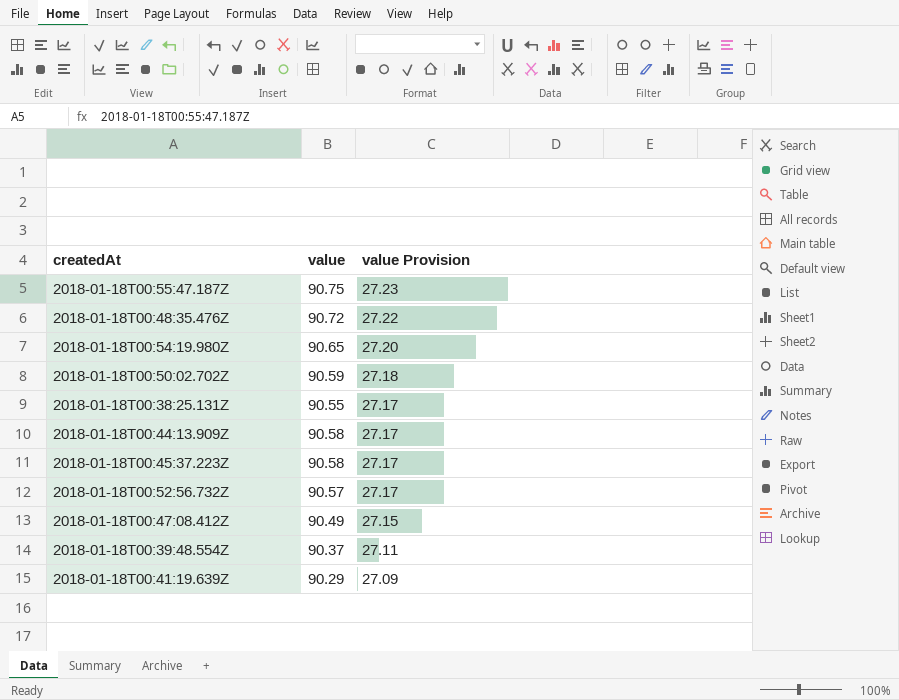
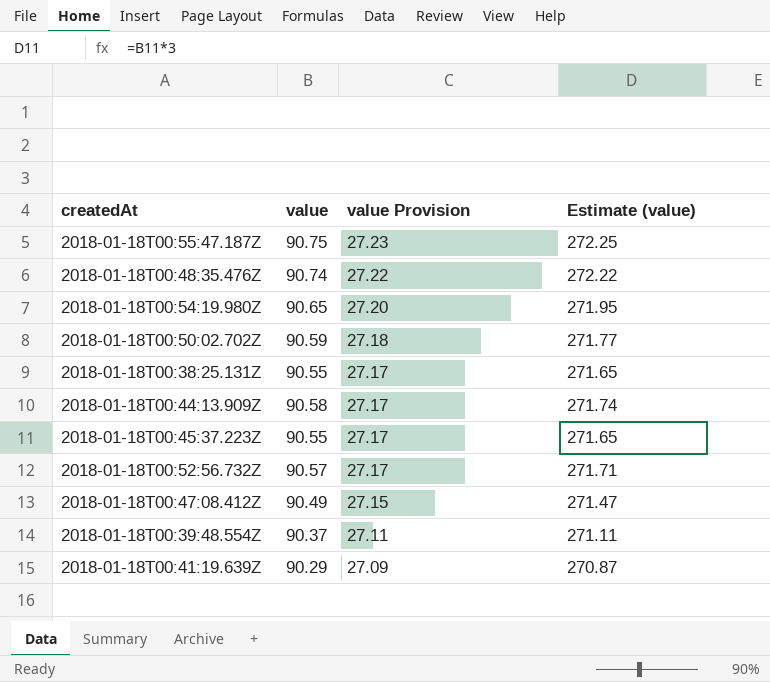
column Estimate (value) | formula: none -> [value] * 3
2018-01-18T00:48:35.476Z | value: 90.72 -> 90.74
2018-01-18T00:45:37.223Z | value: 90.58 -> 90.55

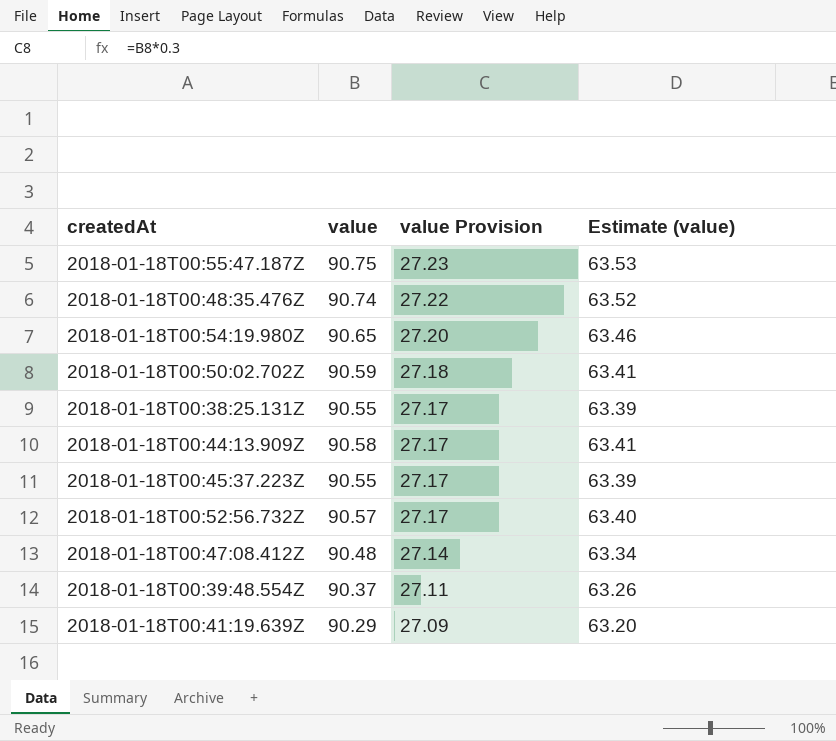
column Estimate (value) | formula: [value] * 3 -> [value] * 0.7
2018-01-18T00:47:08.412Z | value: 90.49 -> 90.48
2018-01-18T00:47:08.412Z | value Provision: 27.15 -> 27.14

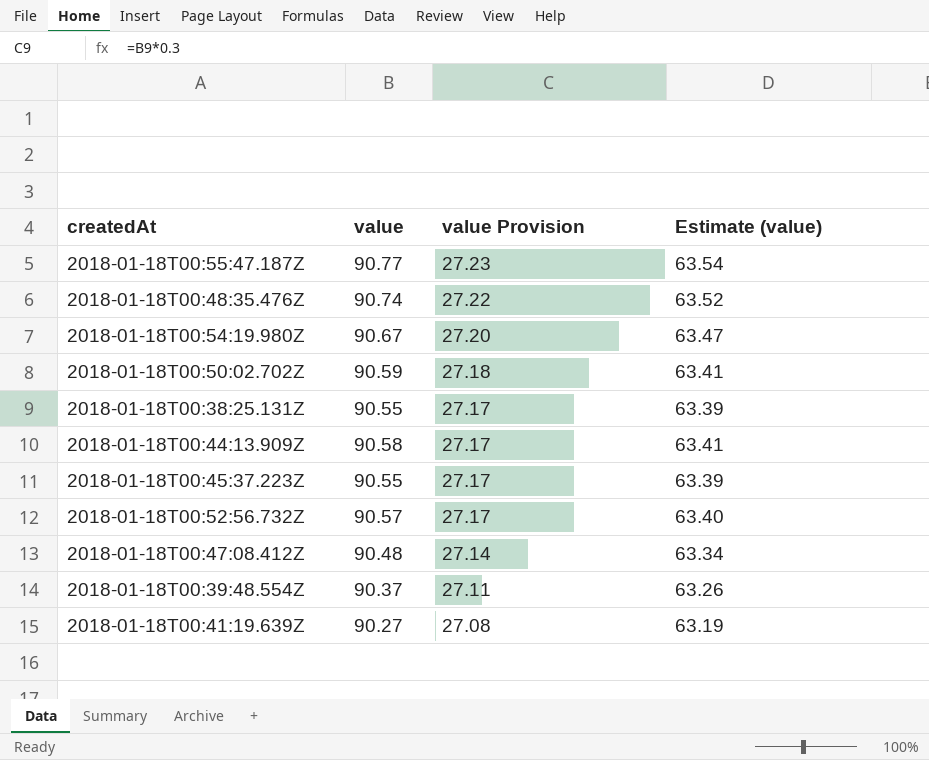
2018-01-18T00:55:47.187Z | value: 90.75 -> 90.77
2018-01-18T00:55:47.187Z | Estimate (value): 63.53 -> 63.54
2018-01-18T00:54:19.980Z | value: 90.65 -> 90.67
2018-01-18T00:54:19.980Z | Estimate (value): 63.46 -> 63.47
2018-01-18T00:41:19.639Z | value: 90.29 -> 90.27
2018-01-18T00:41:19.639Z | value Provision: 27.09 -> 27.08
2018-01-18T00:41:19.639Z | Estimate (value): 63.20 -> 63.19

